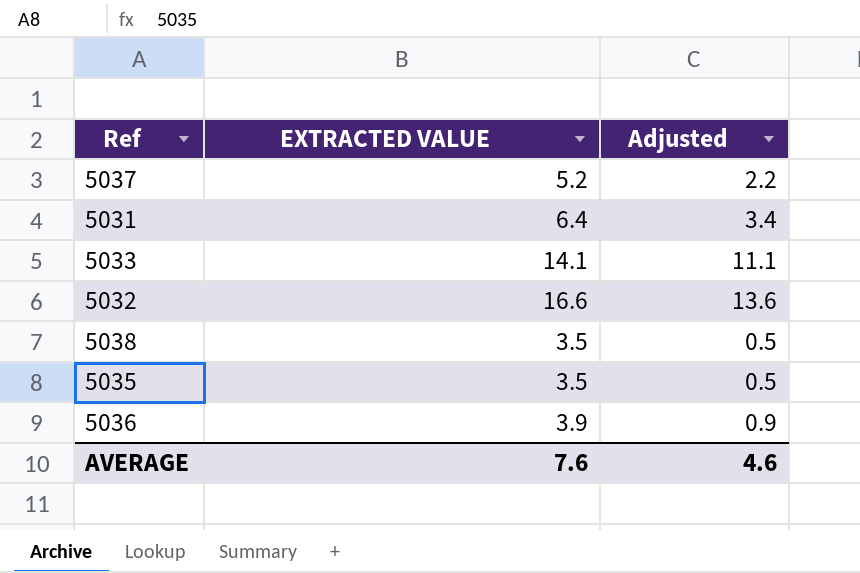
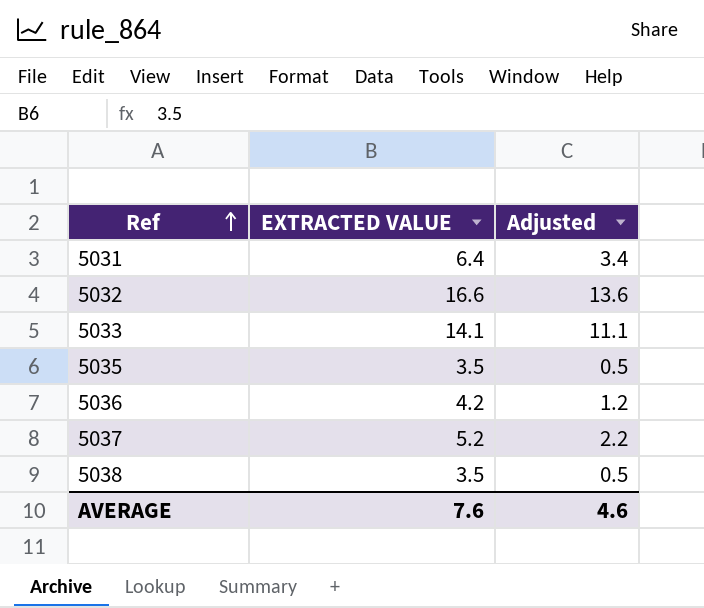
row order: none -> Ref ascending
5036 | EXTRACTED VALUE: 3.9 -> 4.2
5036 | Adjusted: 0.9 -> 1.2

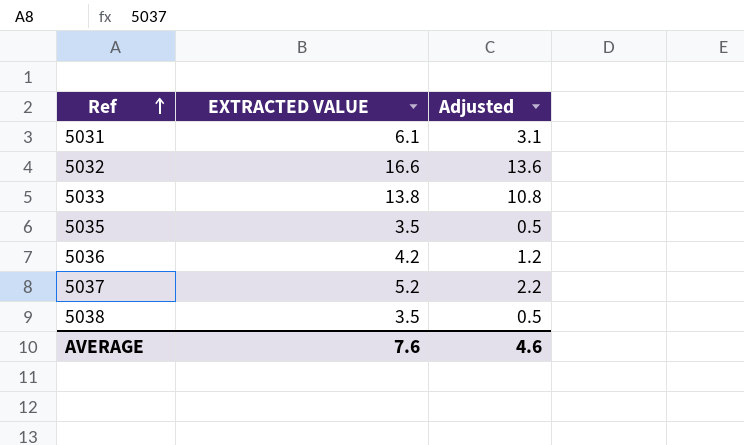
5031 | EXTRACTED VALUE: 6.4 -> 6.1
5031 | Adjusted: 3.4 -> 3.1
5033 | EXTRACTED VALUE: 14.1 -> 13.8
5033 | Adjusted: 11.1 -> 10.8

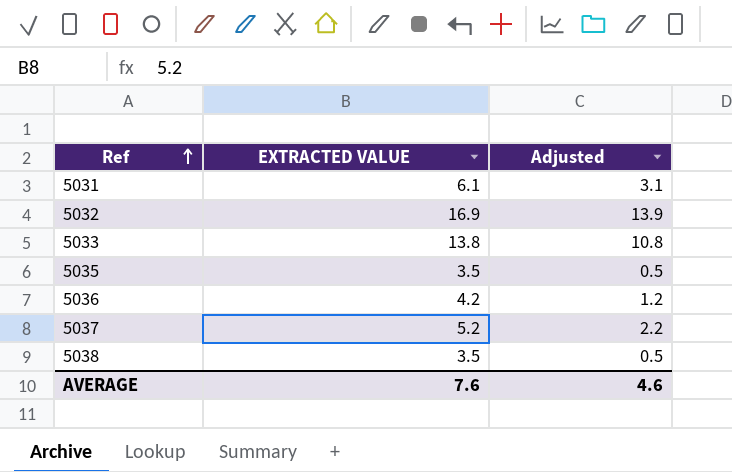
5032 | EXTRACTED VALUE: 16.6 -> 16.9
5032 | Adjusted: 13.6 -> 13.9

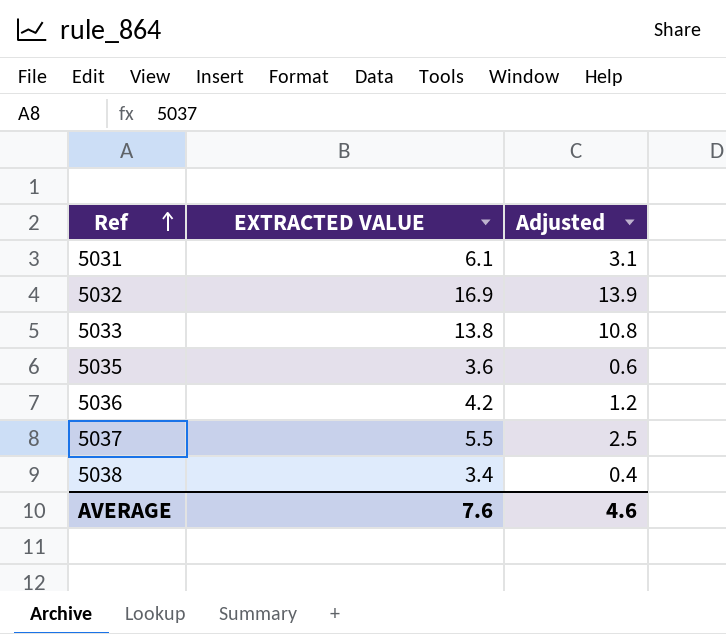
5035 | EXTRACTED VALUE: 3.5 -> 3.6
5035 | Adjusted: 0.5 -> 0.6
5037 | EXTRACTED VALUE: 5.2 -> 5.5
5037 | Adjusted: 2.2 -> 2.5
5038 | EXTRACTED VALUE: 3.5 -> 3.4
5038 | Adjusted: 0.5 -> 0.4

